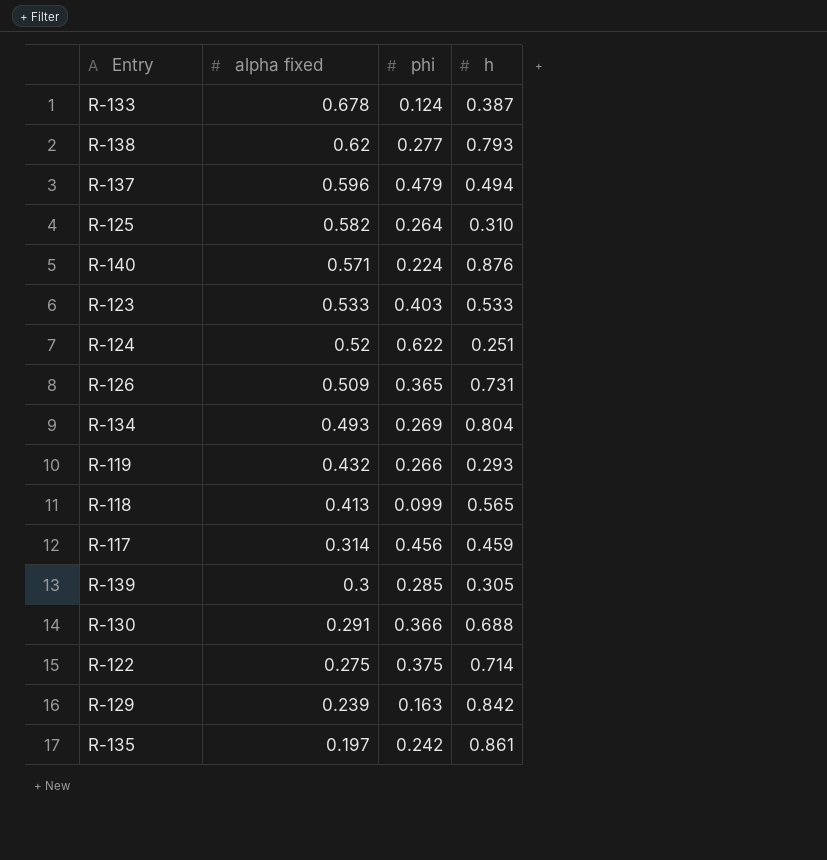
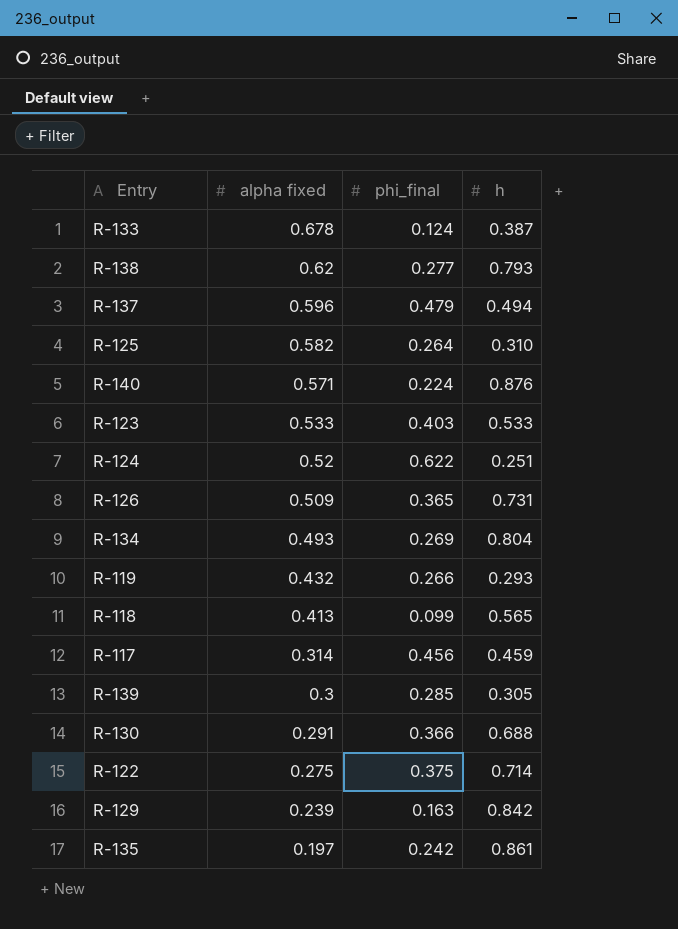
column name: phi -> phi_final

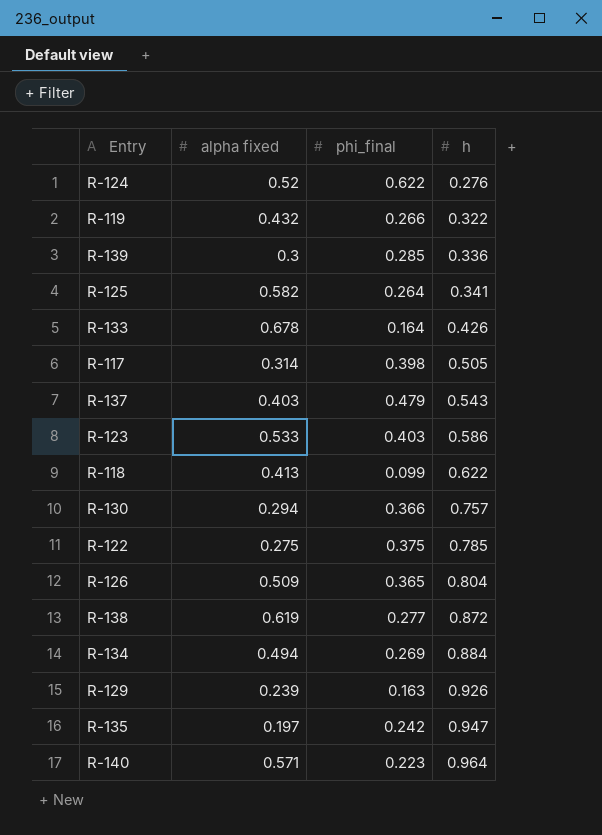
row order: alpha fixed descending -> h ascending
R-124 | h: 0.251 -> 0.276
R-119 | h: 0.293 -> 0.322
R-139 | h: 0.305 -> 0.336
R-125 | h: 0.310 -> 0.341
R-133 | phi_final: 0.124 -> 0.164
R-133 | h: 0.387 -> 0.426
R-117 | phi_final: 0.456 -> 0.398
R-117 | h: 0.459 -> 0.505
R-137 | alpha fixed: 0.596 -> 0.403
R-137 | h: 0.494 -> 0.543
R-123 | h: 0.533 -> 0.586
R-118 | h: 0.565 -> 0.622
R-130 | alpha fixed: 0.291 -> 0.294
R-130 | h: 0.688 -> 0.757
R-122 | h: 0.714 -> 0.785
R-126 | h: 0.731 -> 0.804
R-138 | alpha fixed: 0.62 -> 0.619
R-138 | h: 0.793 -> 0.872
R-134 | alpha fixed: 0.493 -> 0.494
R-134 | h: 0.804 -> 0.884
R-129 | h: 0.842 -> 0.926
R-135 | h: 0.861 -> 0.947
R-140 | phi_final: 0.224 -> 0.223
R-140 | h: 0.876 -> 0.964

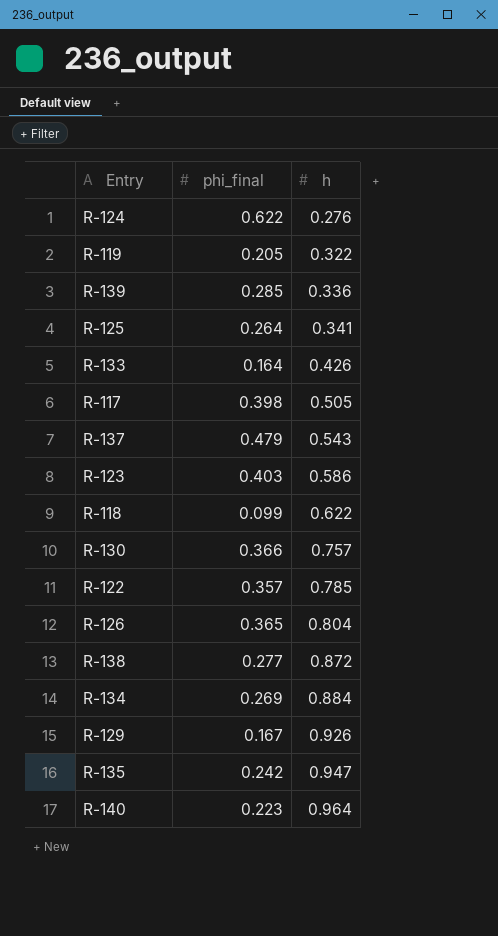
column alpha fixed | position: 2 -> none
R-119 | phi_final: 0.266 -> 0.205
R-122 | phi_final: 0.375 -> 0.357
R-129 | phi_final: 0.163 -> 0.167

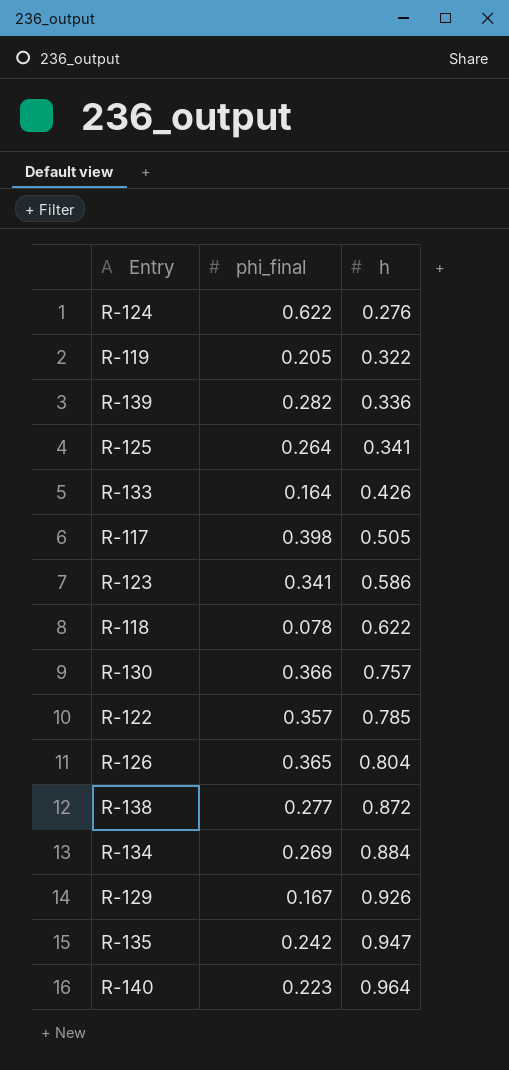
row R-137: 0.479 | 0.543 -> none
R-139 | phi_final: 0.285 -> 0.282
R-123 | phi_final: 0.403 -> 0.341
R-118 | phi_final: 0.099 -> 0.078

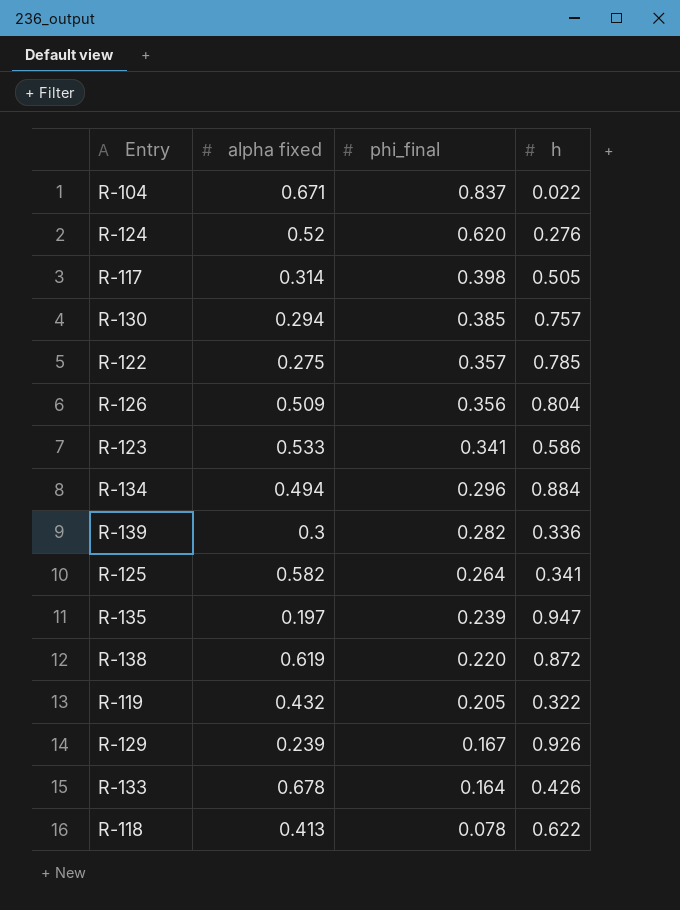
row order: h ascending -> phi_final descending
column alpha fixed | position: none -> 2
row R-140: 0.223 | 0.964 -> none
row R-104: none -> 0.671 | 0.837 | 0.022
R-124 | phi_final: 0.622 -> 0.620
R-130 | phi_final: 0.366 -> 0.385
R-126 | phi_final: 0.365 -> 0.356
R-134 | phi_final: 0.269 -> 0.296
R-135 | phi_final: 0.242 -> 0.239
R-138 | phi_final: 0.277 -> 0.220

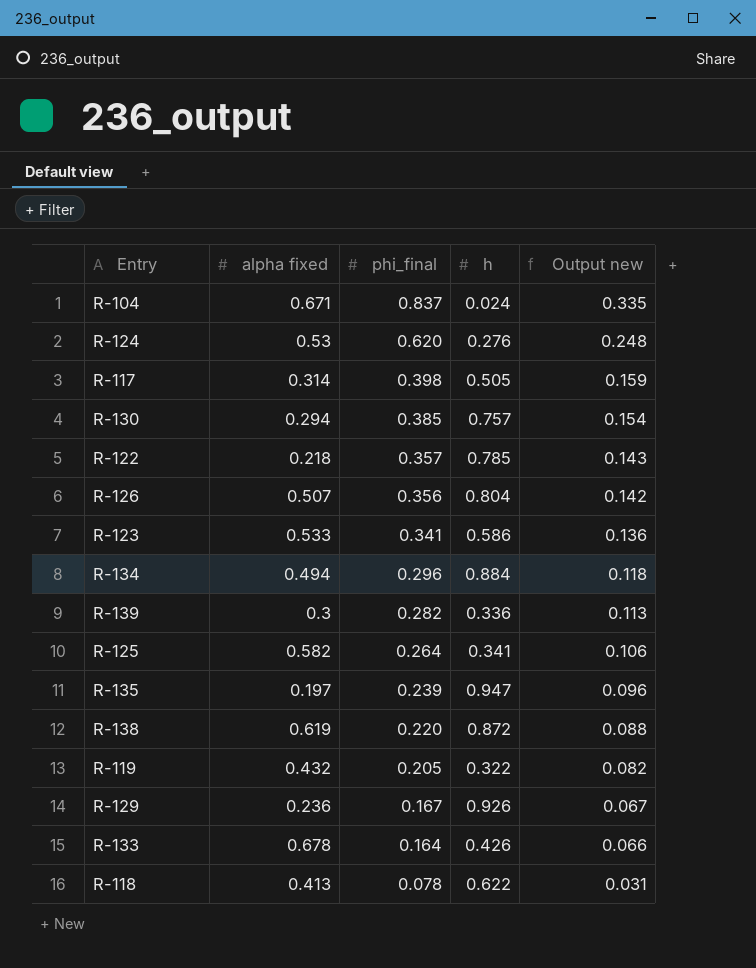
column Output new | formula: none -> [phi_final] * 0.4
R-104 | h: 0.022 -> 0.024
R-124 | alpha fixed: 0.52 -> 0.53
R-122 | alpha fixed: 0.275 -> 0.218
R-126 | alpha fixed: 0.509 -> 0.507
R-129 | alpha fixed: 0.239 -> 0.236

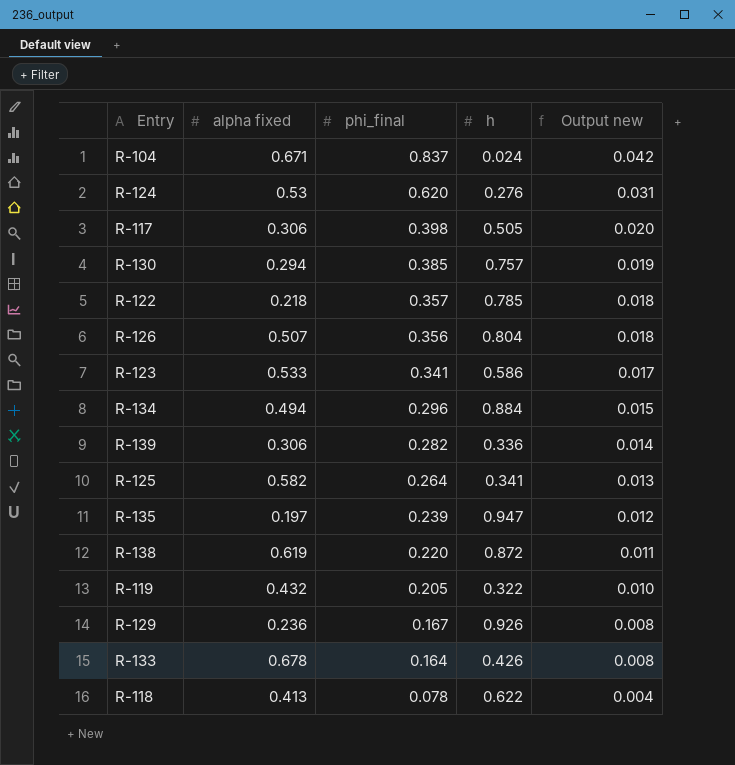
column Output new | formula: [phi_final] * 0.4 -> [phi_final] * 0.05
R-117 | alpha fixed: 0.314 -> 0.306
R-139 | alpha fixed: 0.3 -> 0.306

